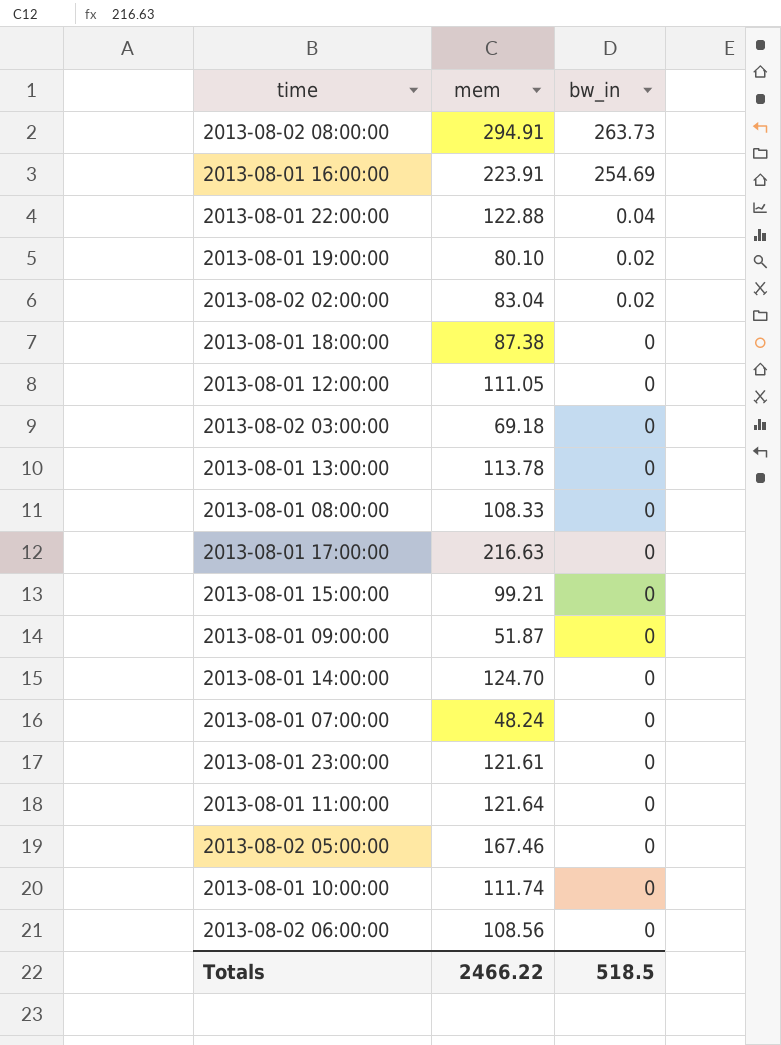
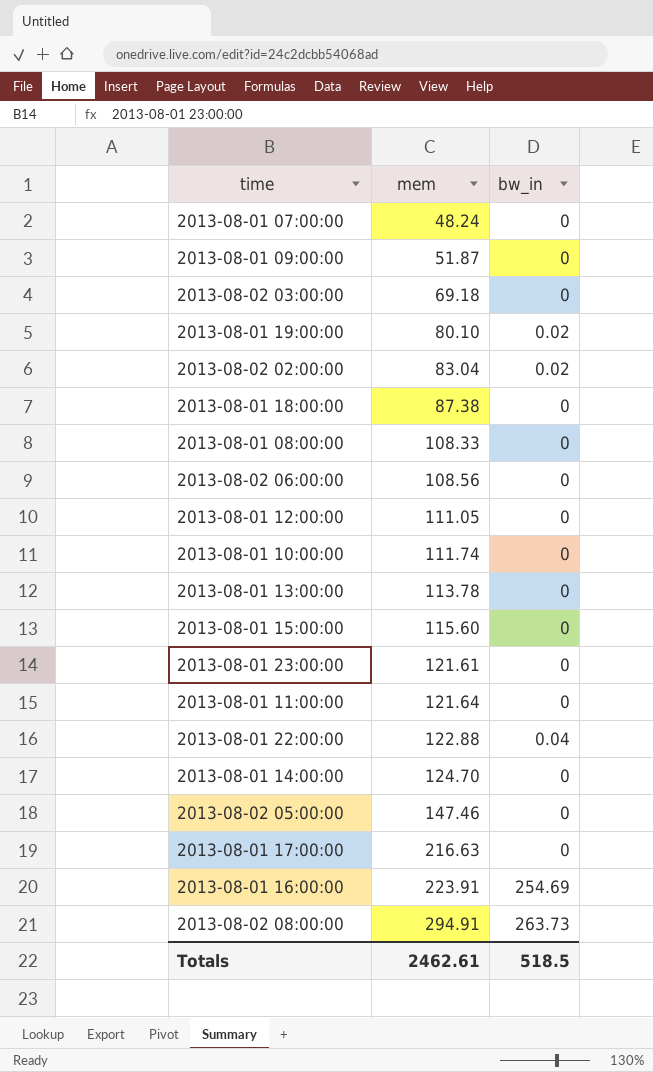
row order: bw_in descending -> mem ascending
2013-08-01 15:00:00 | mem: 99.21 -> 115.60
2013-08-02 05:00:00 | mem: 167.46 -> 147.46
Totals | mem: 2466.22 -> 2462.61

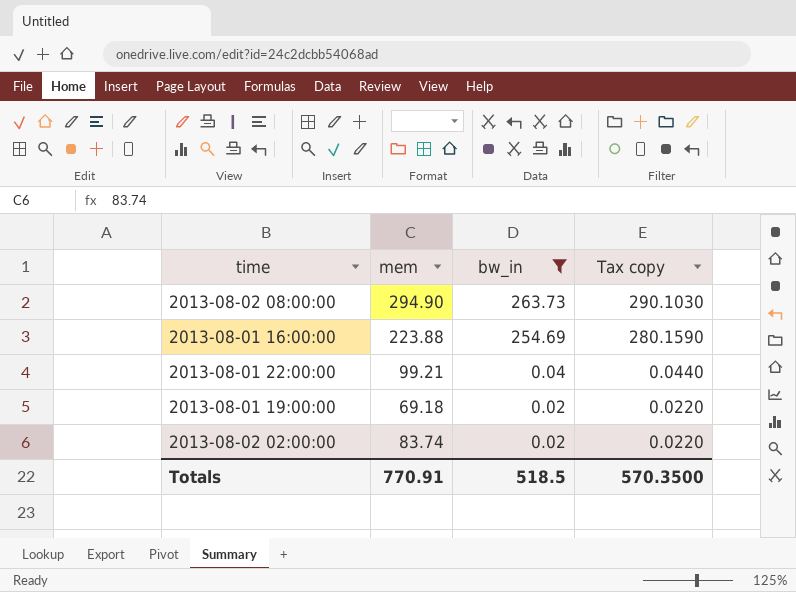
filter: none -> bw_in != 0
row order: mem ascending -> bw_in descending
column Tax copy | formula: none -> [bw_in] * 1.1
2013-08-02 08:00:00 | mem: 294.91 -> 294.90
2013-08-01 16:00:00 | mem: 223.91 -> 223.88
2013-08-01 22:00:00 | mem: 122.88 -> 99.21
2013-08-01 19:00:00 | mem: 80.10 -> 69.18
2013-08-02 02:00:00 | mem: 83.04 -> 83.74
Totals | mem: 2462.61 -> 770.91

